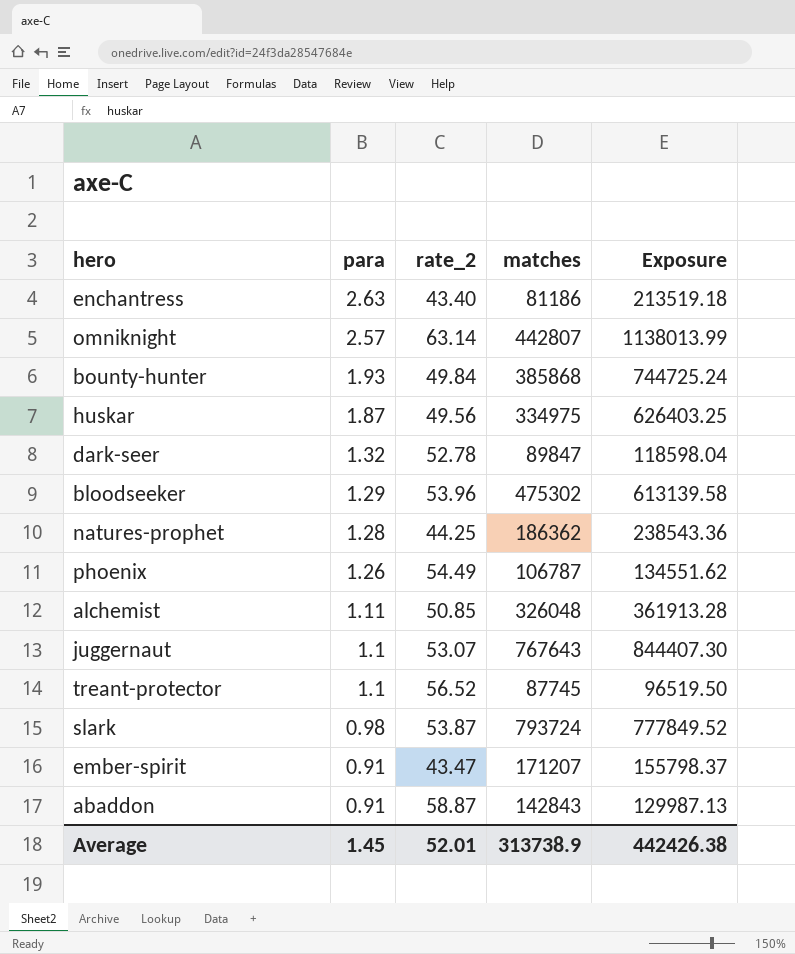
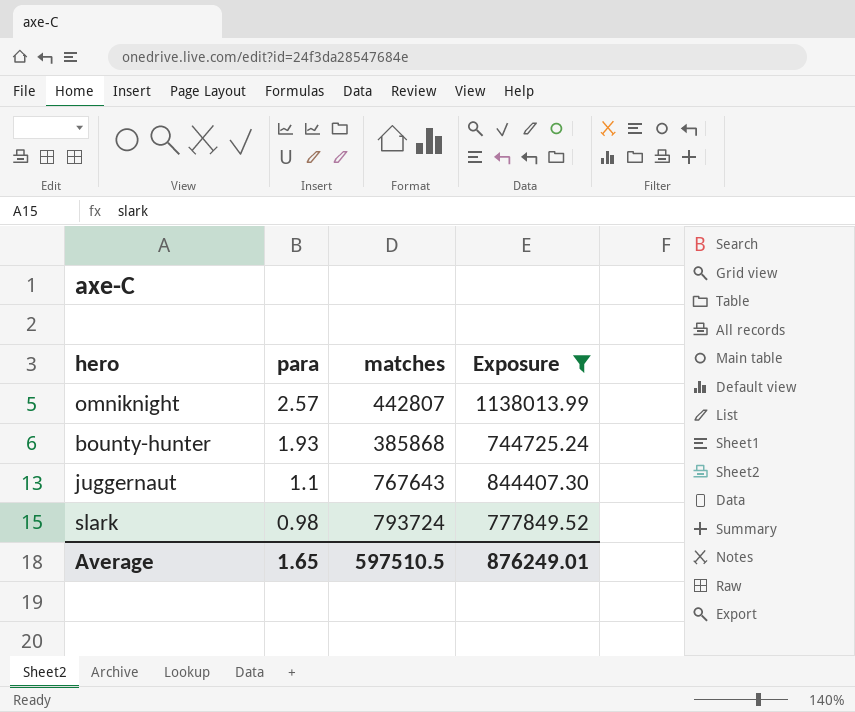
filter: none -> Exposure >= 744725.24
column rate_2 | position: 3 -> none
Average | para: 1.45 -> 1.65
Average | matches: 313738.9 -> 597510.5
Average | Exposure: 442426.38 -> 876249.01

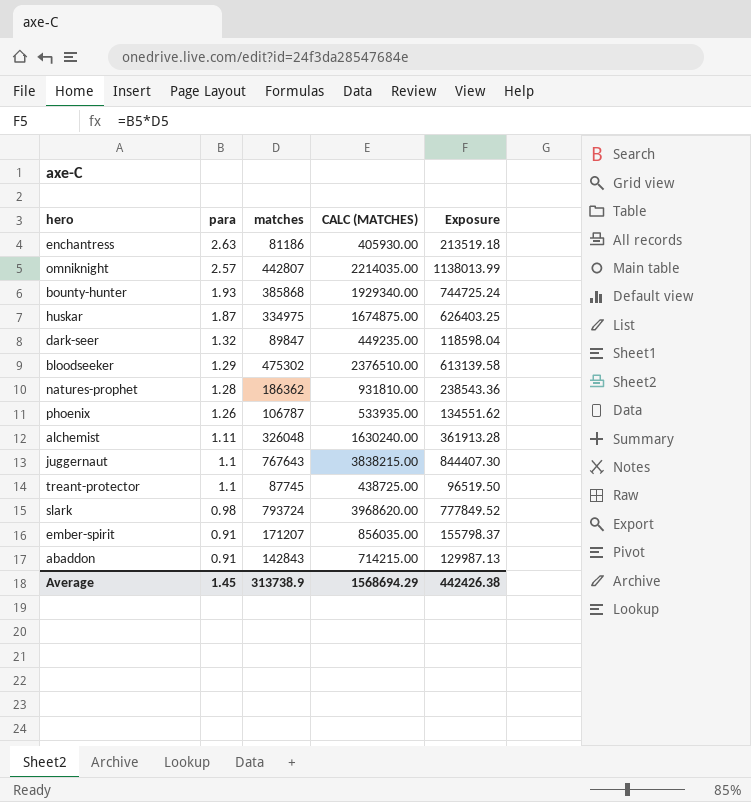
filter: Exposure >= 744725.24 -> none
column CALC (MATCHES) | formula: none -> [matches] * 5
Average | para: 1.65 -> 1.45
Average | matches: 597510.5 -> 313738.9
Average | Exposure: 876249.01 -> 442426.38

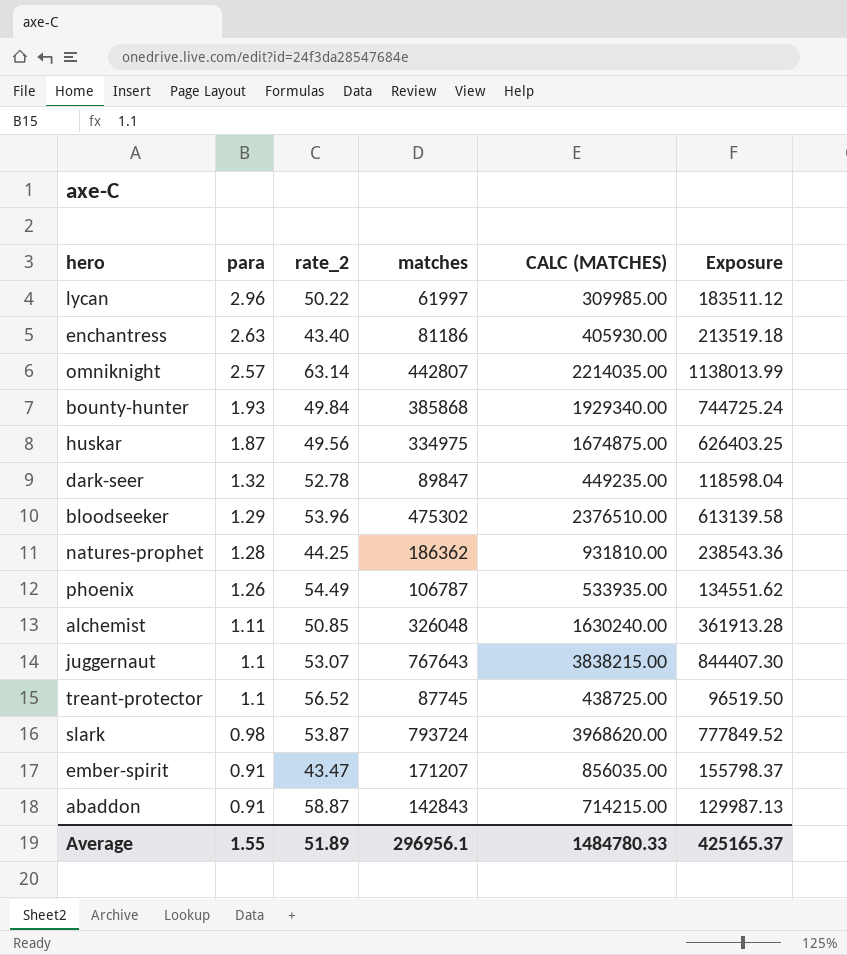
column rate_2 | position: none -> 3
row lycan: none -> 2.96 | 50.22 | 61997 | 309985.00 | 183511.12
Average | para: 1.45 -> 1.55
Average | matches: 313738.9 -> 296956.1
Average | CALC (MATCHES): 1568694.29 -> 1484780.33
Average | Exposure: 442426.38 -> 425165.37

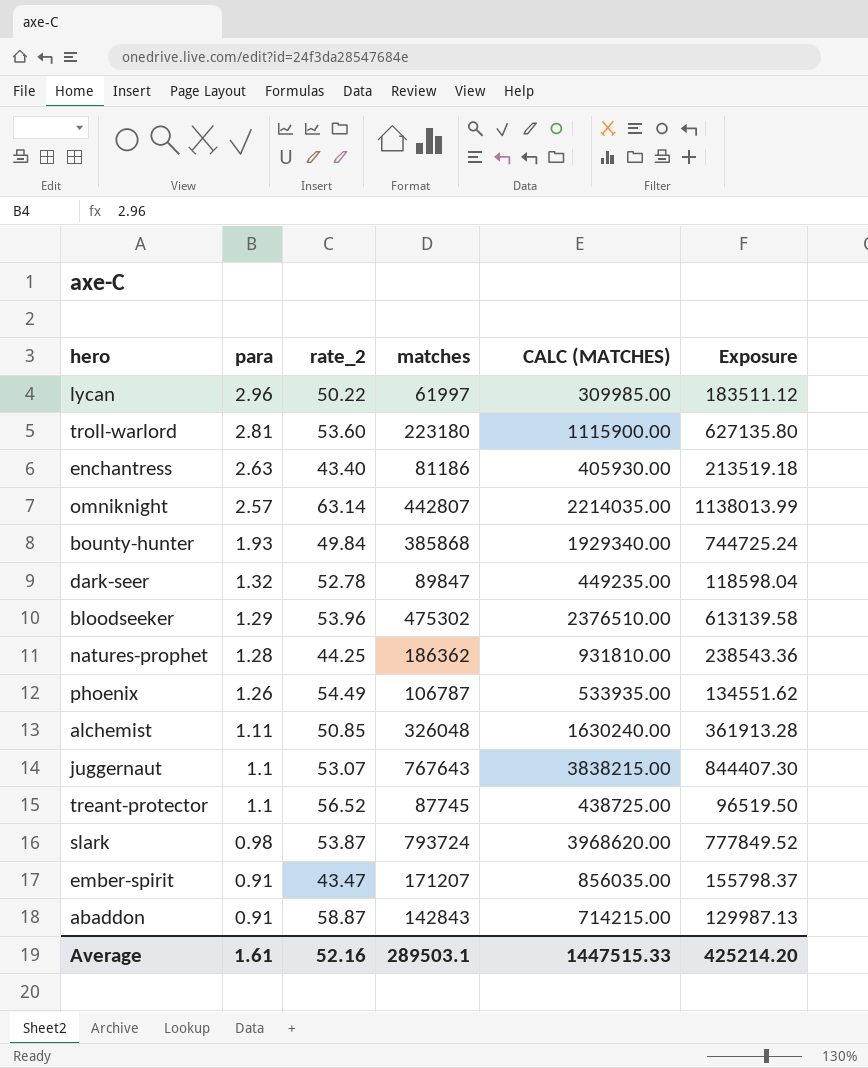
row huskar: 1.87 | 49.56 | 334975 | 1674875.00 | 626403.25 -> none
row troll-warlord: none -> 2.81 | 53.60 | 223180 | 1115900.00 | 627135.80
Average | para: 1.55 -> 1.61
Average | rate_2: 51.89 -> 52.16
Average | matches: 296956.1 -> 289503.1
Average | CALC (MATCHES): 1484780.33 -> 1447515.33
Average | Exposure: 425165.37 -> 425214.20

